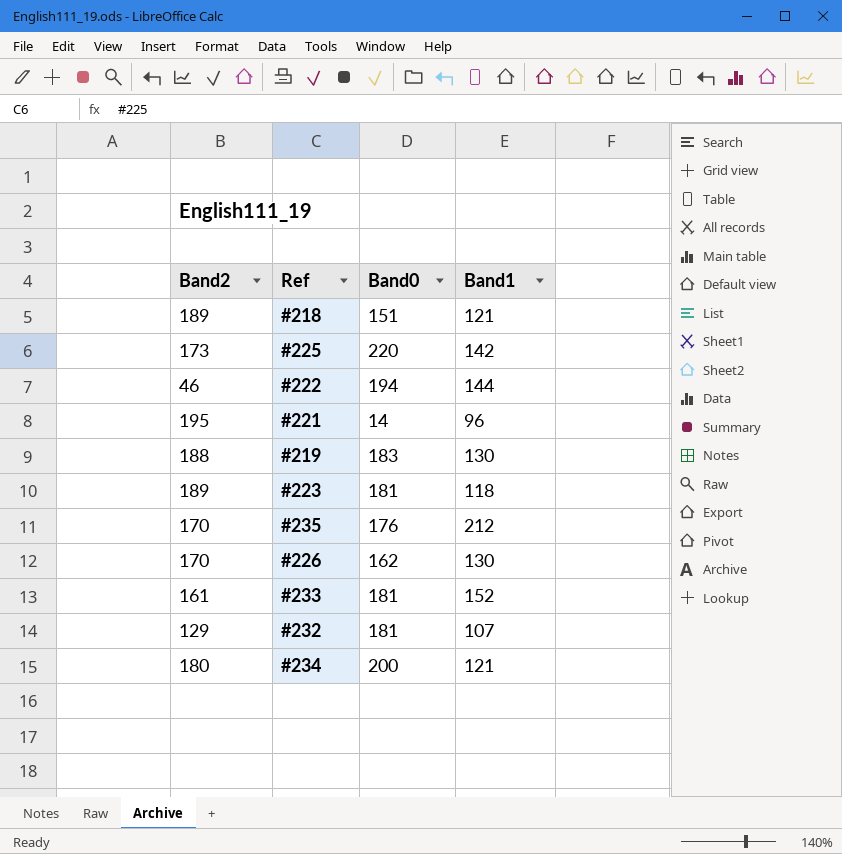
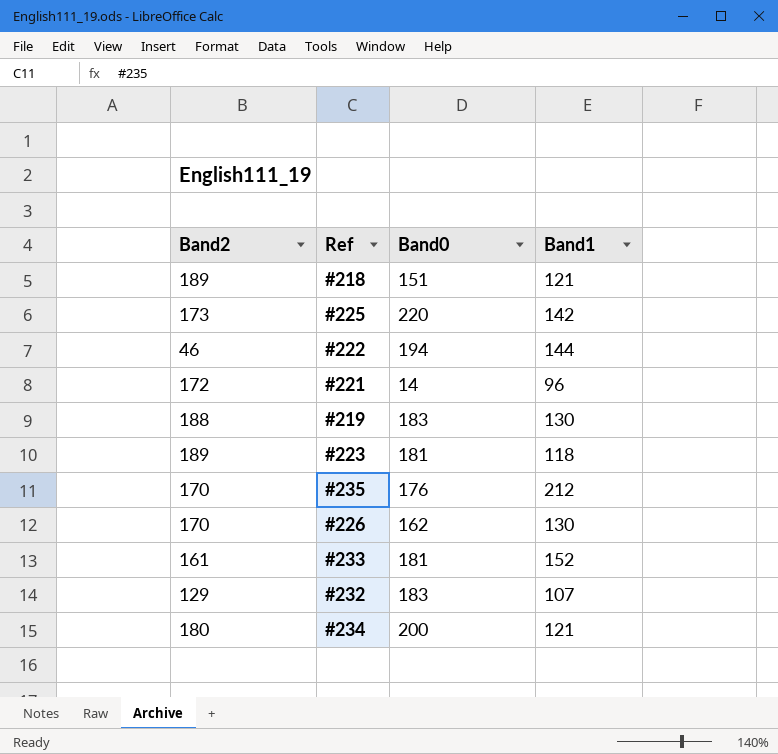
#221 | Band2: 195 -> 172
#232 | Band0: 181 -> 183

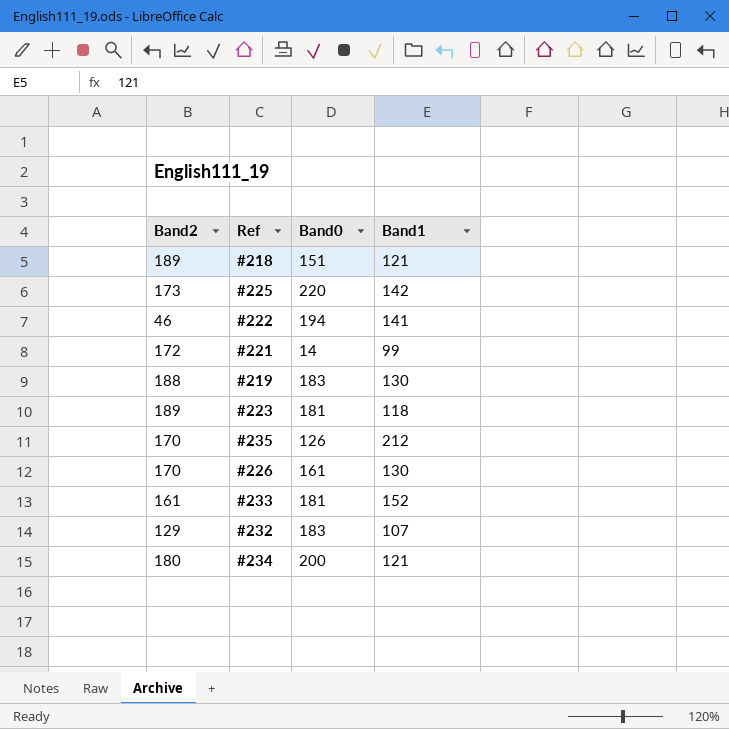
#222 | Band1: 144 -> 141
#221 | Band1: 96 -> 99
#235 | Band0: 176 -> 126
#226 | Band0: 162 -> 161

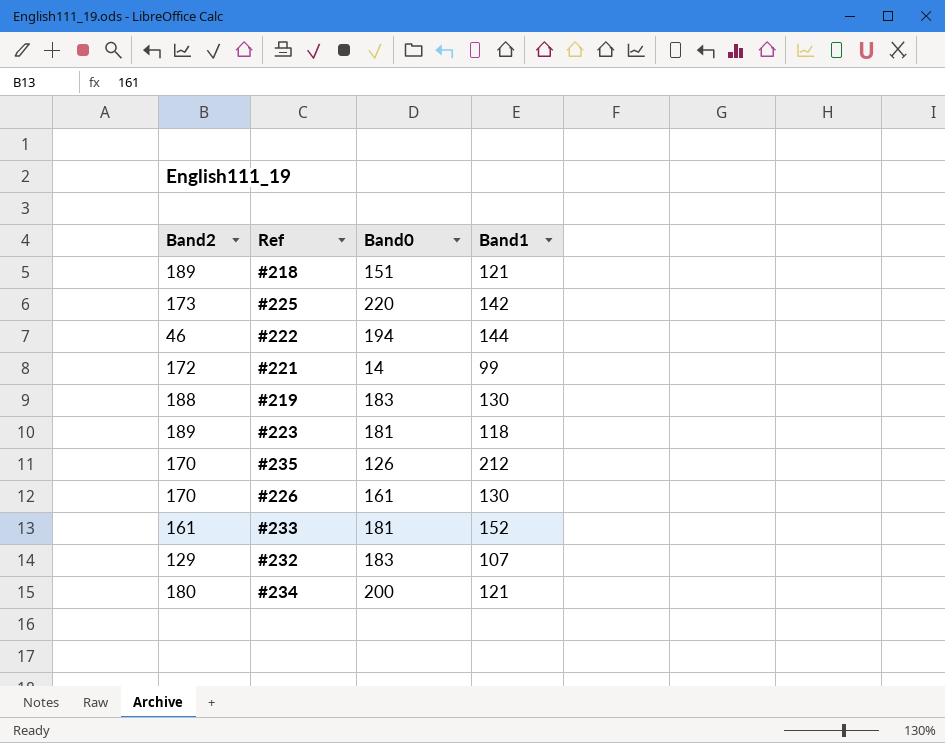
#222 | Band1: 141 -> 144

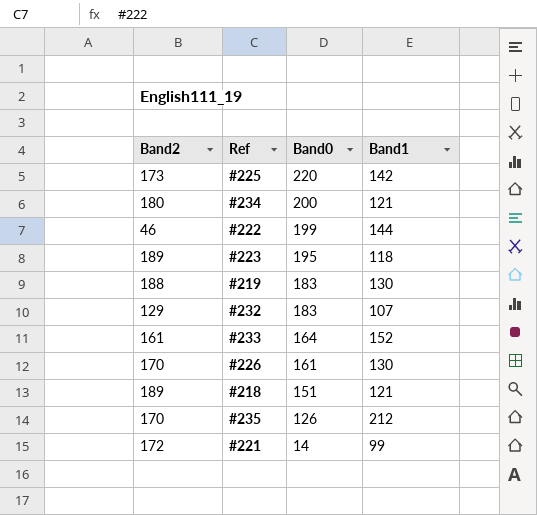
row order: none -> Band0 descending
#222 | Band0: 194 -> 199
#223 | Band0: 181 -> 195
#233 | Band0: 181 -> 164

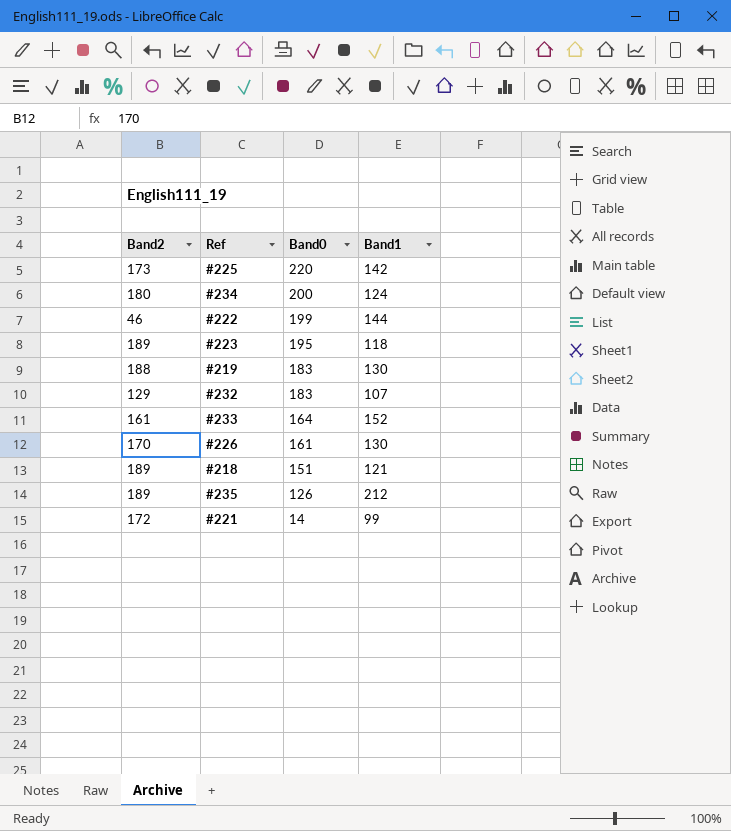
#234 | Band1: 121 -> 124
#235 | Band2: 170 -> 189

